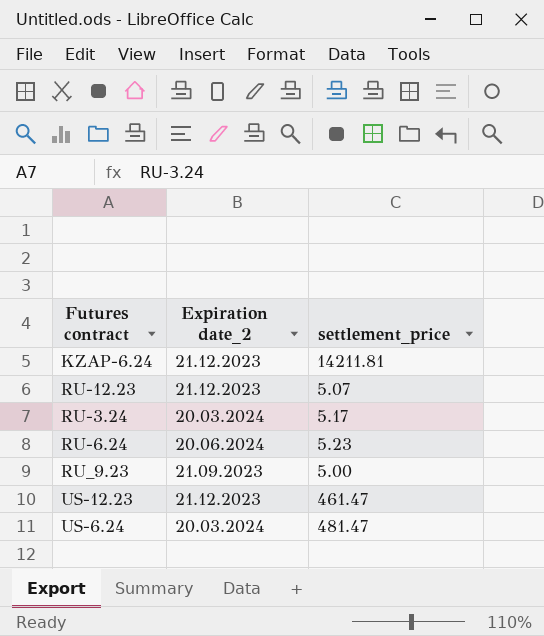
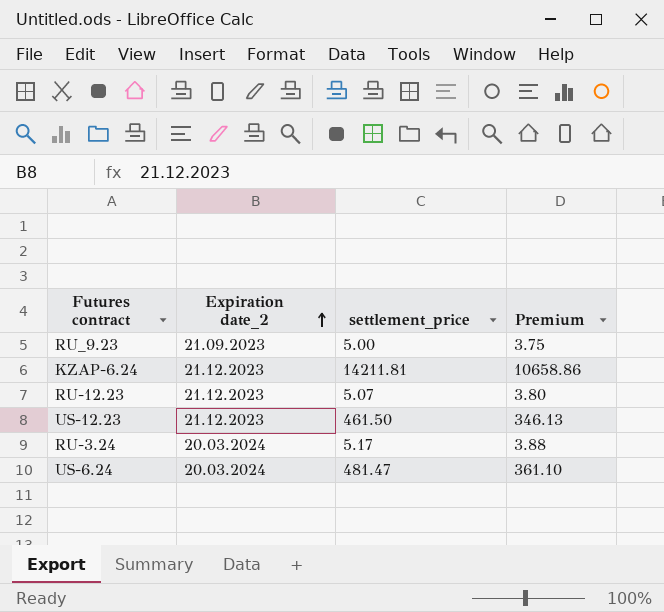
row order: none -> Expiration date_2 ascending
column Premium | formula: none -> [settlement_price] * 0.75
row RU-6.24: 20.06.2024 | 5.23 -> none
US-12.23 | settlement_price: 461.47 -> 461.50

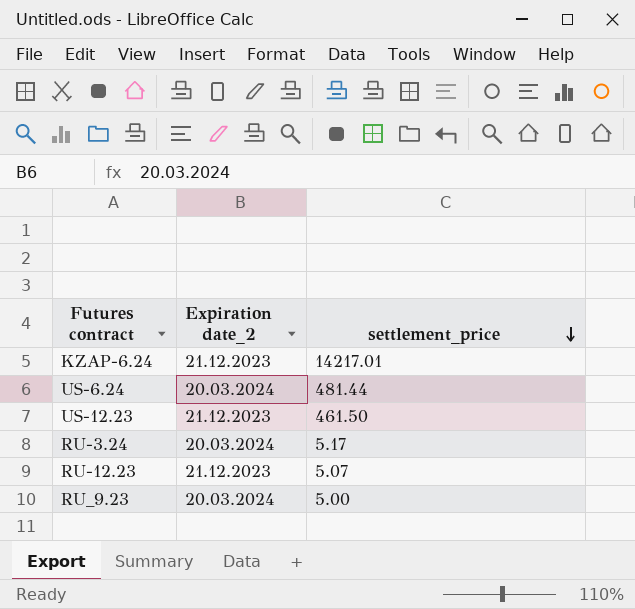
row order: Expiration date_2 ascending -> settlement_price descending
column Premium | formula: [settlement_price] * 0.75 -> none
KZAP-6.24 | settlement_price: 14211.81 -> 14217.01
US-6.24 | settlement_price: 481.47 -> 481.44
RU_9.23 | Expiration date_2: 21.09.2023 -> 20.03.2024

